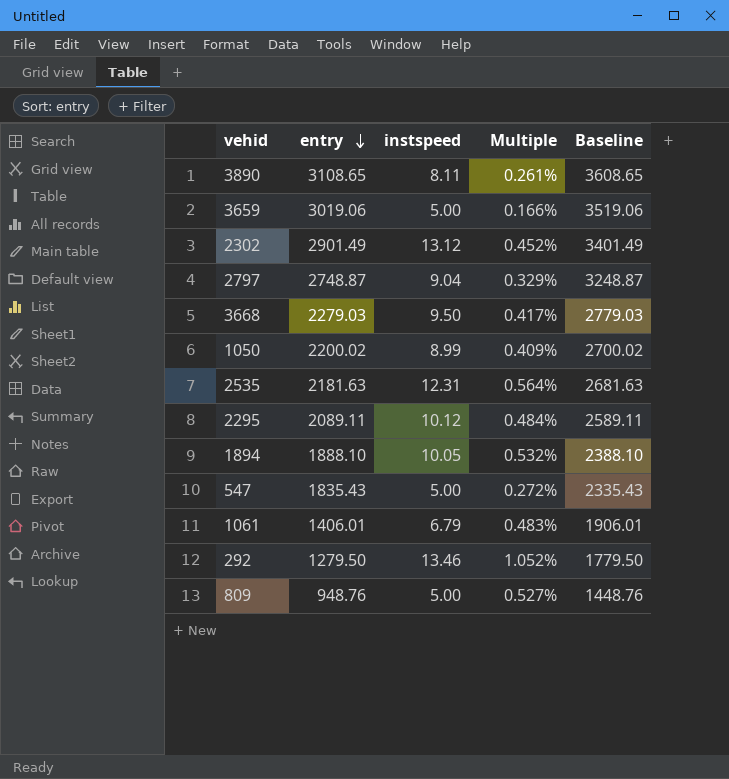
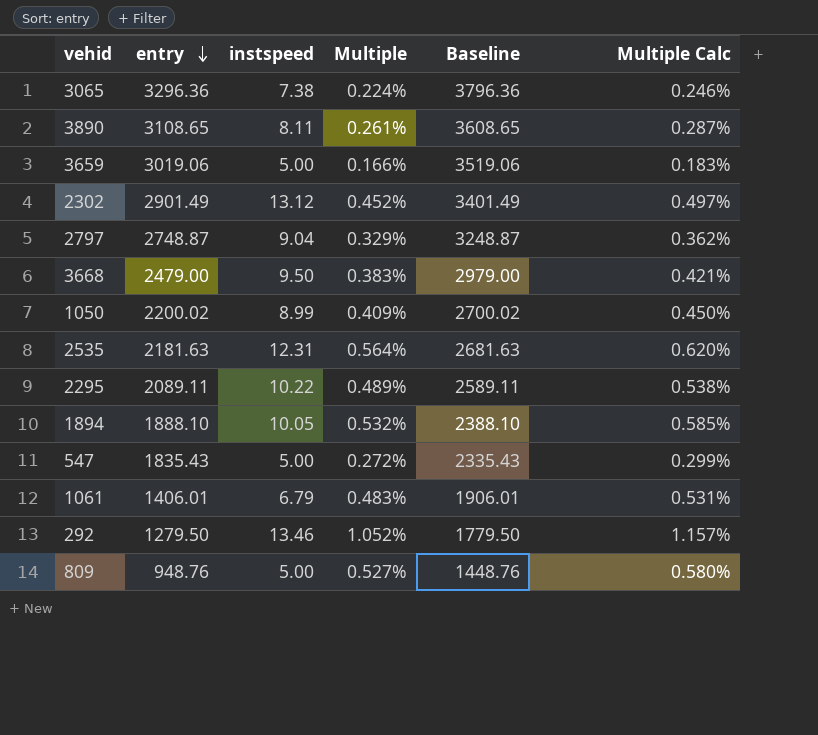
column Multiple Calc | formula: none -> [Multiple] * 1.1
row 3065: none -> 3296.36 | 7.38 | 0.224% | 3796.36 | 0.246%
3668 | entry: 2279.03 -> 2479.00
3668 | Multiple: 0.417% -> 0.383%
3668 | Baseline: 2779.03 -> 2979.00
2295 | instspeed: 10.12 -> 10.22
2295 | Multiple: 0.484% -> 0.489%

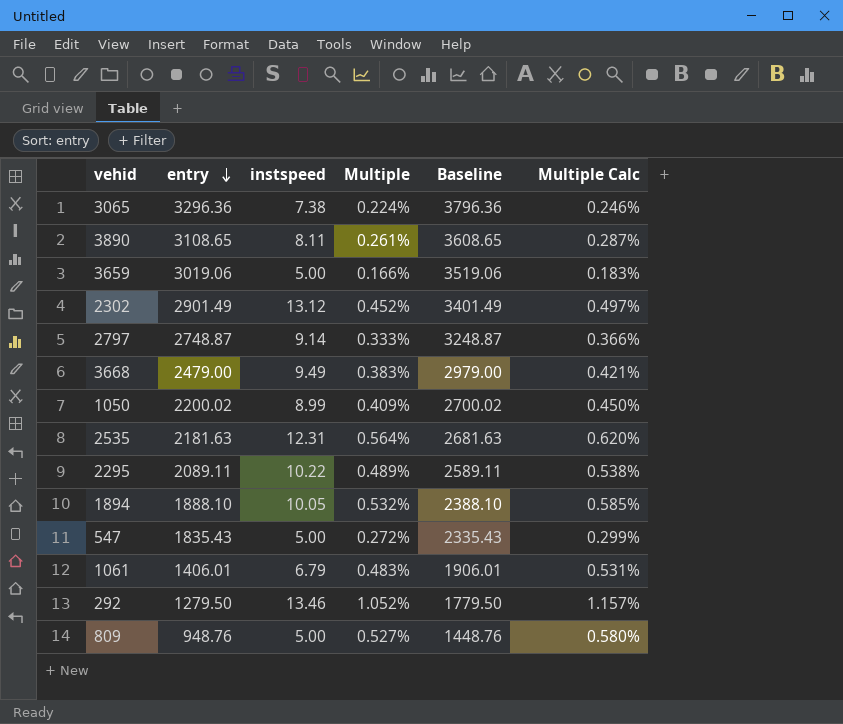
2797 | instspeed: 9.04 -> 9.14
2797 | Multiple: 0.329% -> 0.333%
2797 | Multiple Calc: 0.362% -> 0.366%
3668 | instspeed: 9.50 -> 9.49

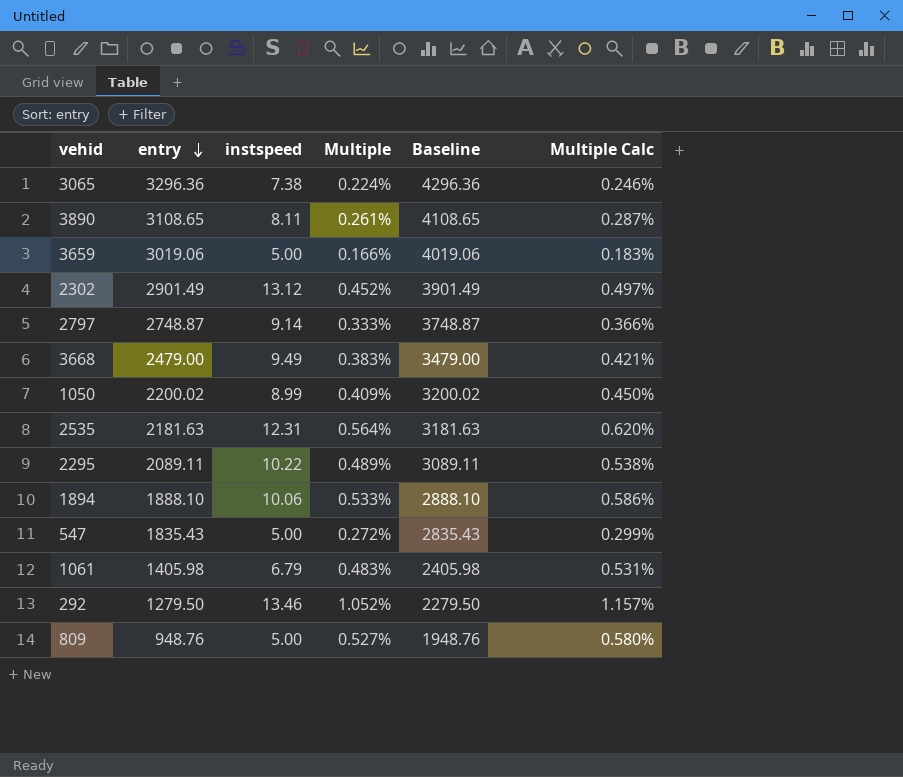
column Baseline | formula: [entry] + 500 -> [entry] + 1000
1894 | instspeed: 10.05 -> 10.06
1894 | Multiple: 0.532% -> 0.533%
1894 | Multiple Calc: 0.585% -> 0.586%
1061 | entry: 1406.01 -> 1405.98

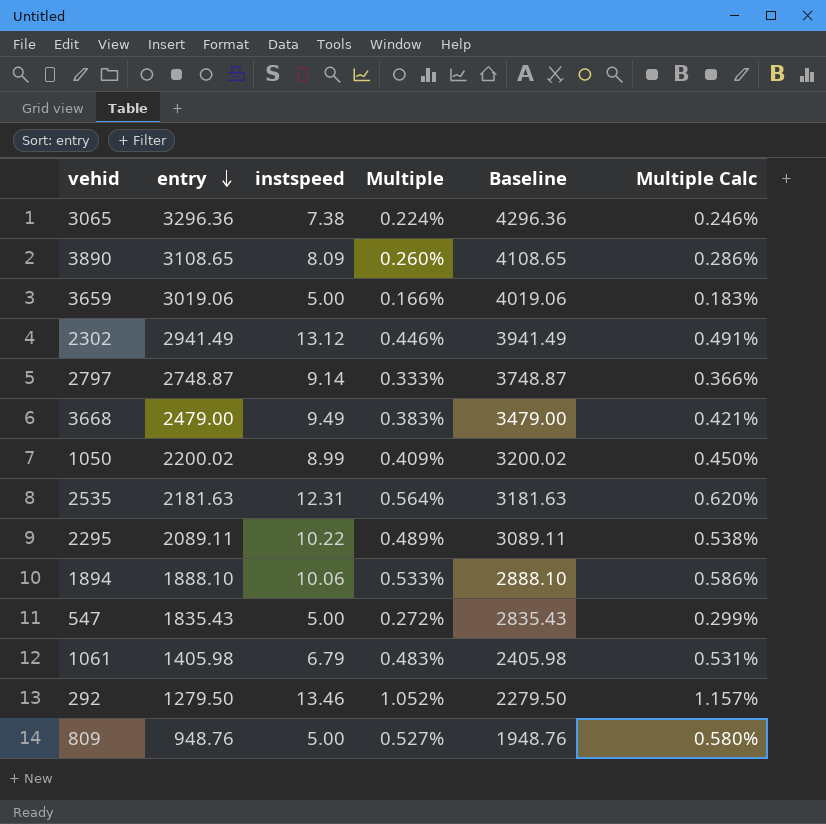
3890 | instspeed: 8.11 -> 8.09
3890 | Multiple: 0.261% -> 0.260%
3890 | Multiple Calc: 0.287% -> 0.286%
2302 | entry: 2901.49 -> 2941.49
2302 | Multiple: 0.452% -> 0.446%
2302 | Baseline: 3901.49 -> 3941.49
2302 | Multiple Calc: 0.497% -> 0.491%

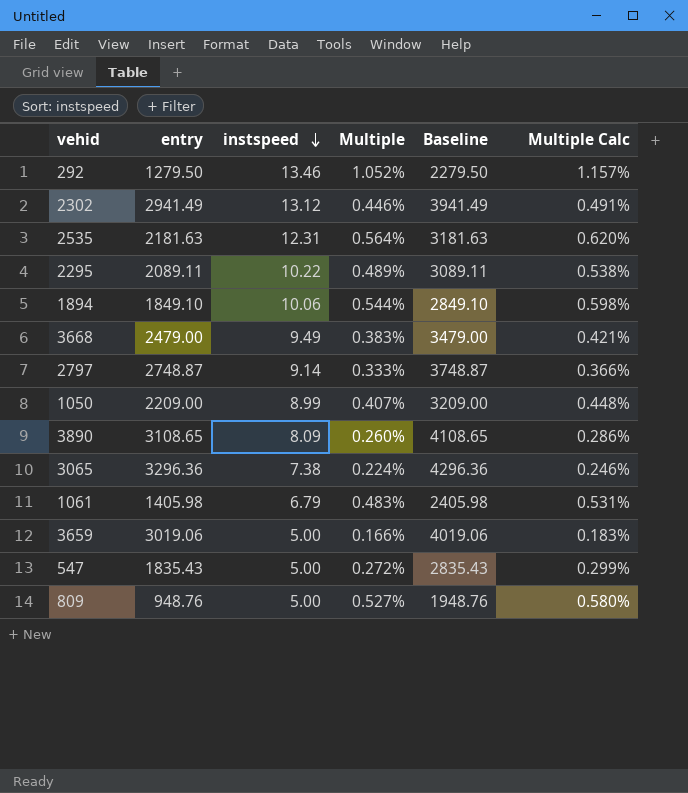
row order: entry descending -> instspeed descending
1894 | entry: 1888.10 -> 1849.10
1894 | Multiple: 0.533% -> 0.544%
1894 | Baseline: 2888.10 -> 2849.10
1894 | Multiple Calc: 0.586% -> 0.598%
1050 | entry: 2200.02 -> 2209.00
1050 | Multiple: 0.409% -> 0.407%
1050 | Baseline: 3200.02 -> 3209.00
1050 | Multiple Calc: 0.450% -> 0.448%

